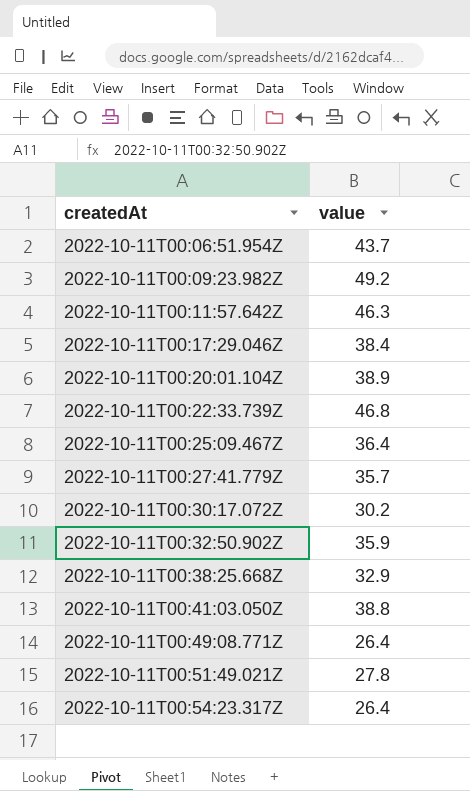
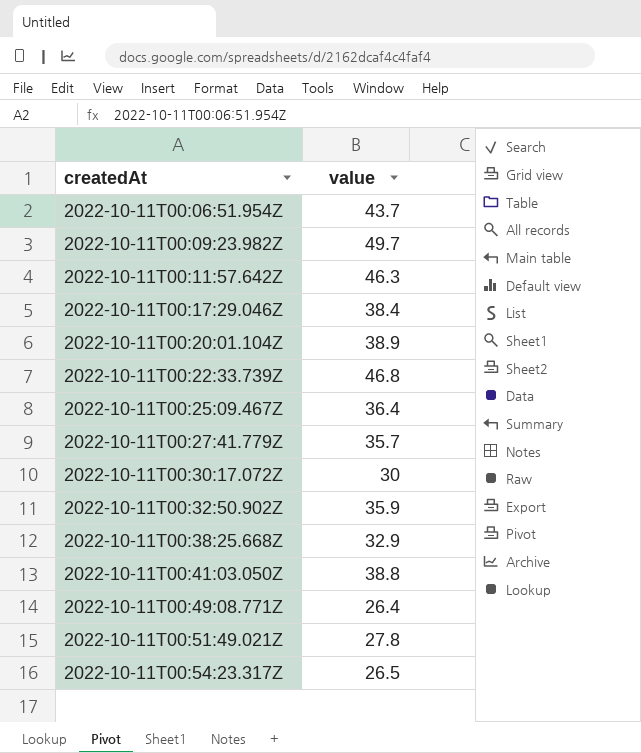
2022-10-11T00:09:23.982Z | value: 49.2 -> 49.7
2022-10-11T00:30:17.072Z | value: 30.2 -> 30
2022-10-11T00:54:23.317Z | value: 26.4 -> 26.5

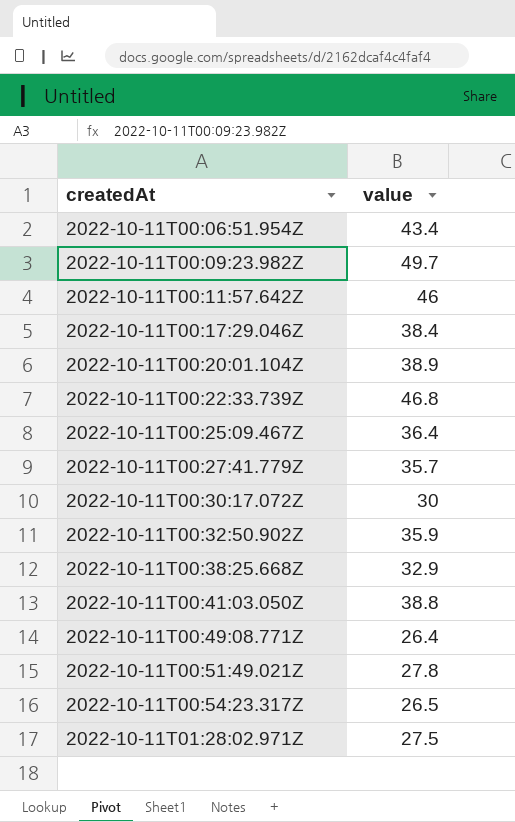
2022-10-11T00:06:51.954Z | value: 43.7 -> 43.4
2022-10-11T00:11:57.642Z | value: 46.3 -> 46
row 2022-10-11T01:28:02.971Z: none -> 27.5

